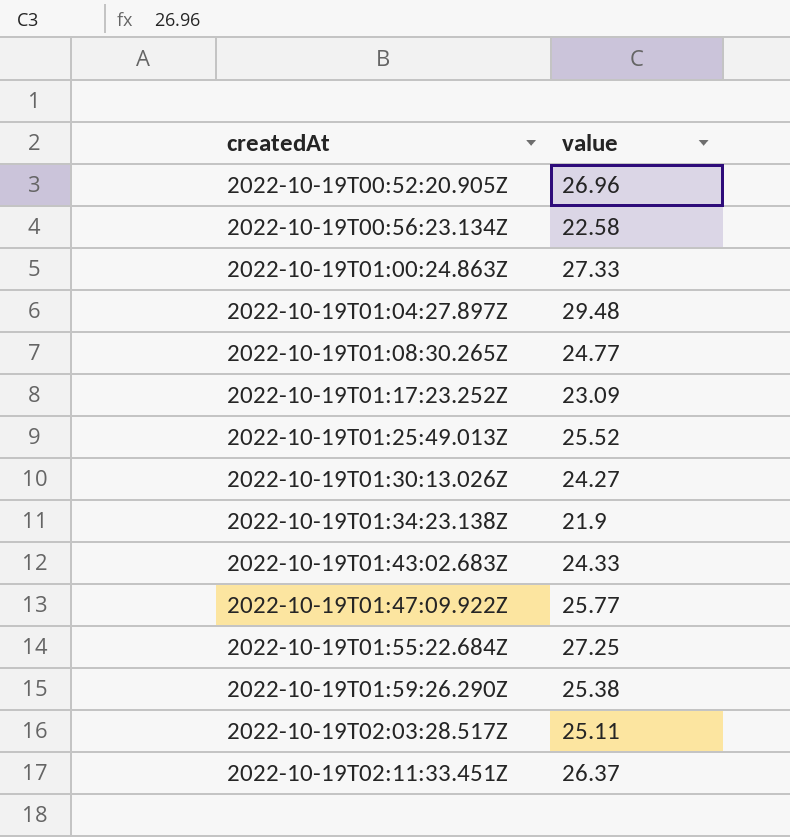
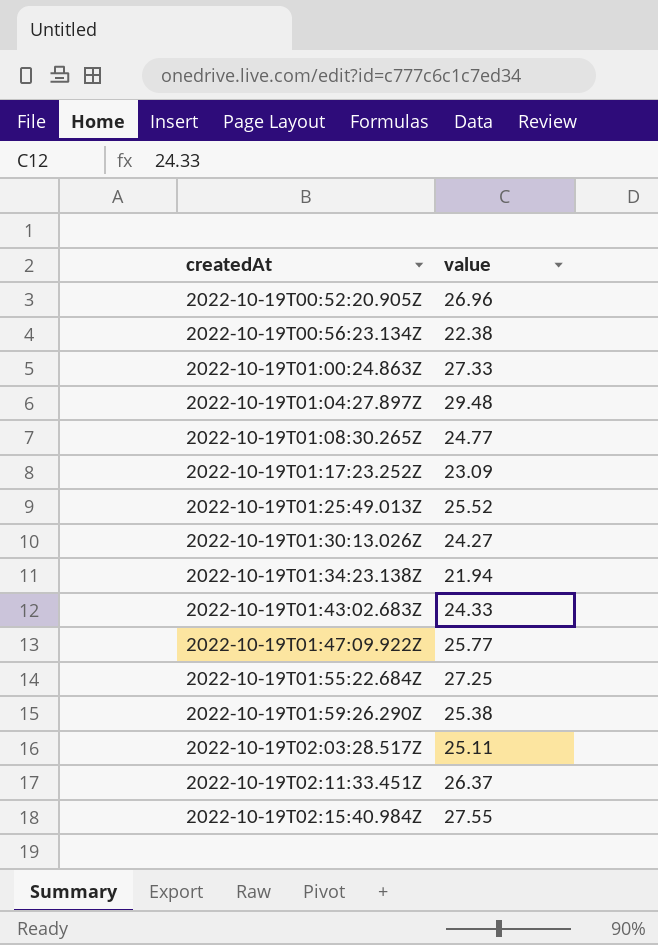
2022-10-19T00:56:23.134Z | value: 22.58 -> 22.38
2022-10-19T01:34:23.138Z | value: 21.9 -> 21.94
row 2022-10-19T02:15:40.984Z: none -> 27.55

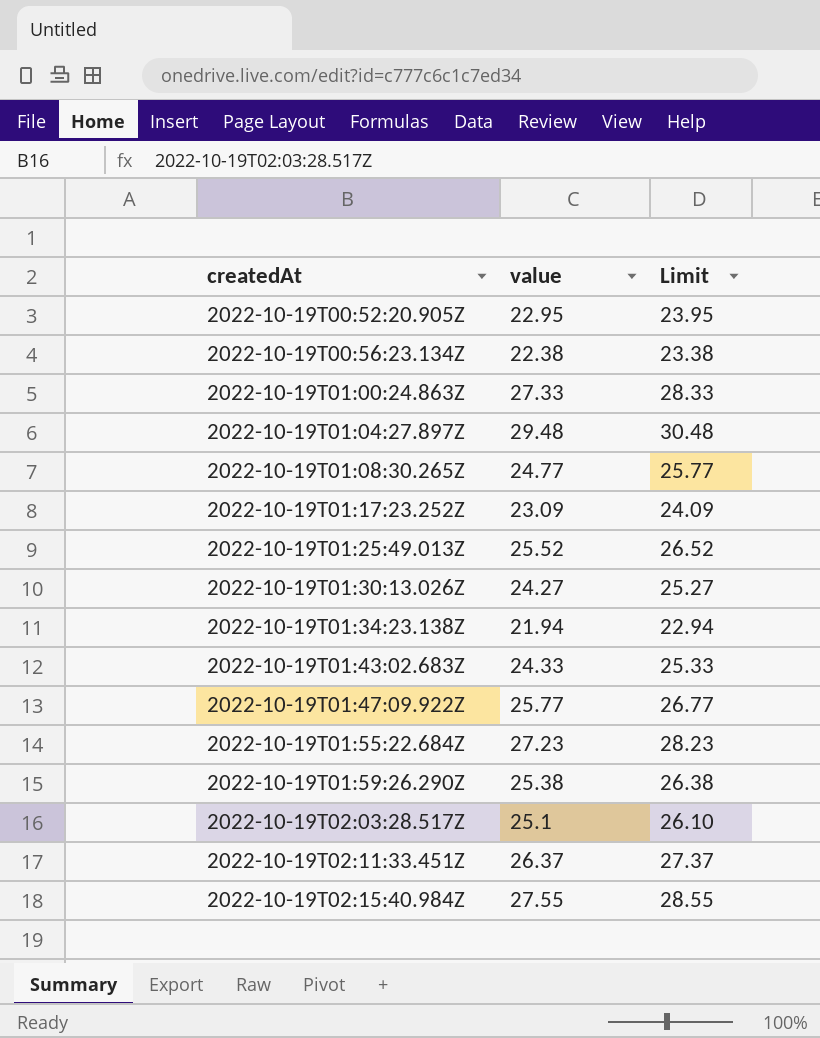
column Limit | formula: none -> [value] + 1
2022-10-19T00:52:20.905Z | value: 26.96 -> 22.95
2022-10-19T01:55:22.684Z | value: 27.25 -> 27.23
2022-10-19T02:03:28.517Z | value: 25.11 -> 25.1

